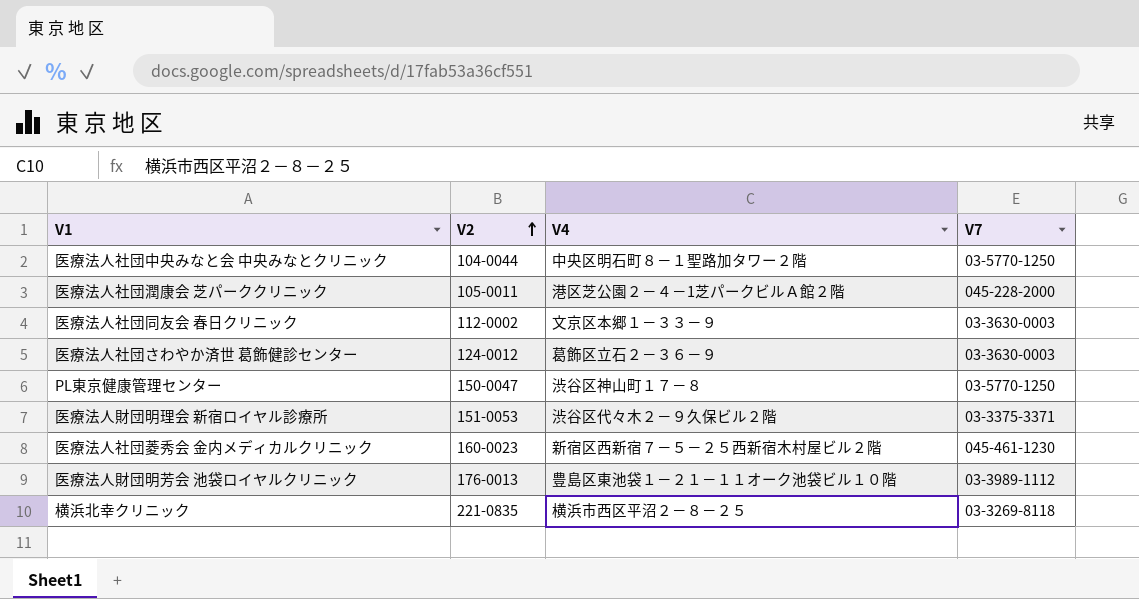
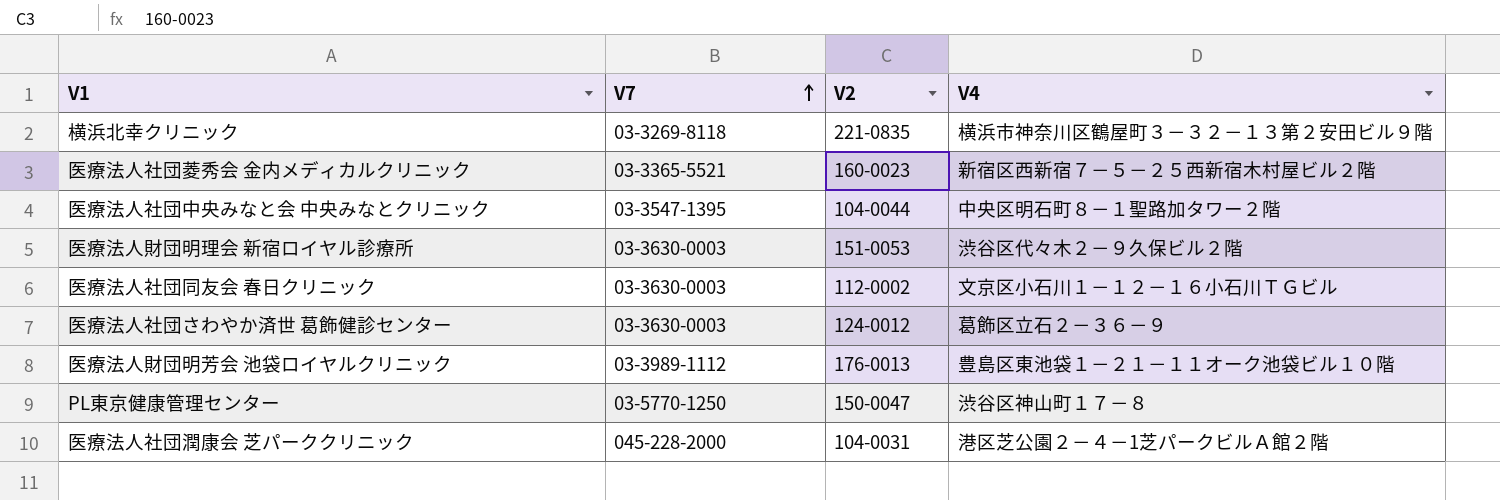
row order: V2 ascending -> V7 ascending
column V7 | position: 4 -> 2
横浜北幸クリニック | V4: 横浜市西区平沼２－８－２５ -> 横浜市神奈川区鶴屋町３－３２－１３第２安田ビル９階
医療法人社団菱秀会 金内メディカルクリニック | V7: 045-461-1230 -> 03-3365-5521
医療法人社団中央みなと会 中央みなとクリニック | V7: 03-5770-1250 -> 03-3547-1395
医療法人財団明理会 新宿ロイヤル診療所 | V7: 03-3375-3371 -> 03-3630-0003
医療法人社団同友会 春日クリニック | V4: 文京区本郷１－３３－９ -> 文京区小石川１－１２－１６小石川ＴＧビル
医療法人社団潤康会 芝パーククリニック | V2: 105-0011 -> 104-0031

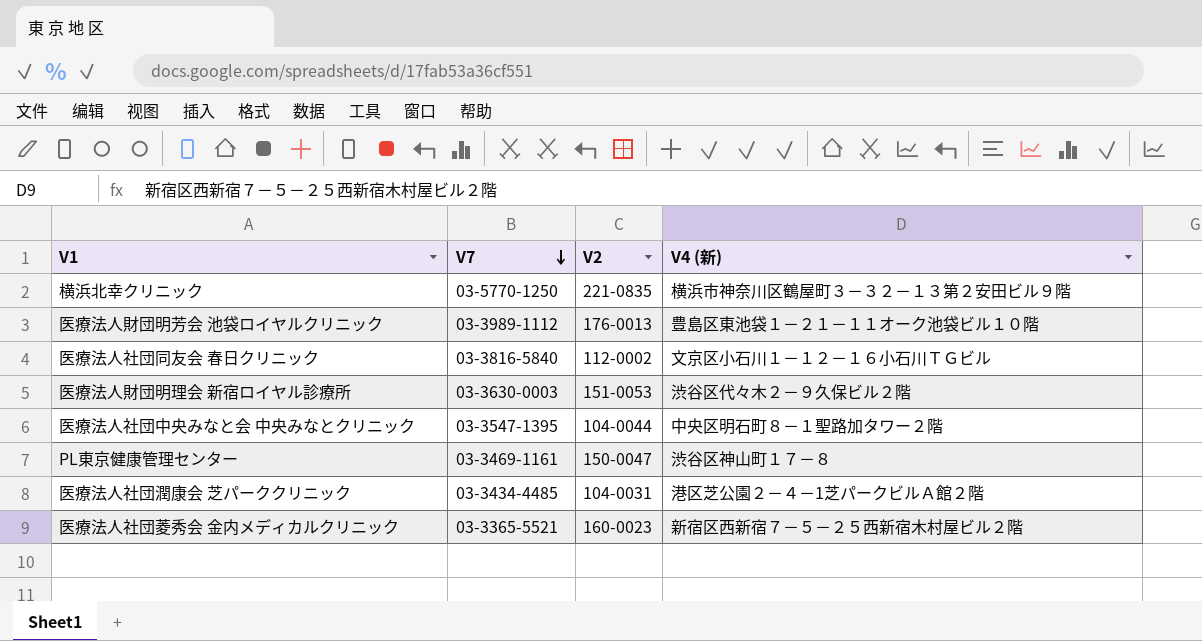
row order: V7 ascending -> V7 descending
column name: V4 -> V4 (新)
row 医療法人社団さわやか済世 葛飾健診センター: 03-3630-0003 | 124-0012 | 葛飾区立石２－３６－９ -> none
横浜北幸クリニック | V7: 03-3269-8118 -> 03-5770-1250
医療法人社団同友会 春日クリニック | V7: 03-3630-0003 -> 03-3816-5840
PL東京健康管理センター | V7: 03-5770-1250 -> 03-3469-1161
医療法人社団潤康会 芝パーククリニック | V7: 045-228-2000 -> 03-3434-4485

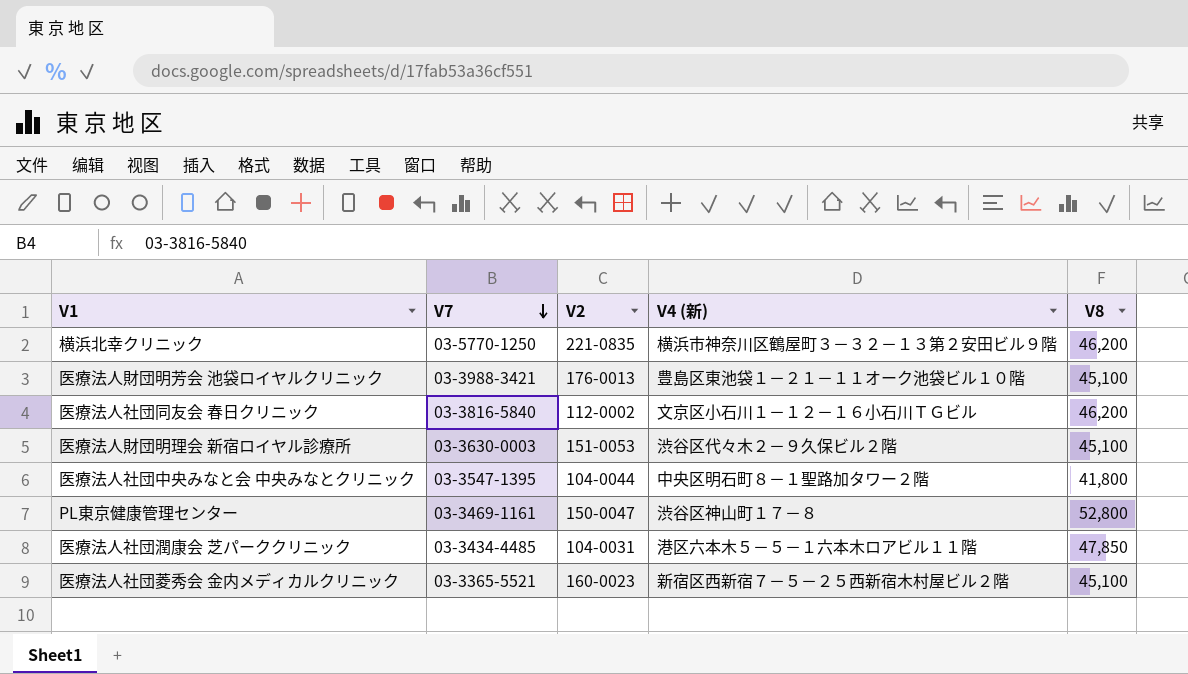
column V8 | position: none -> 5
医療法人財団明芳会 池袋ロイヤルクリニック | V7: 03-3989-1112 -> 03-3988-3421
医療法人社団潤康会 芝パーククリニック | V4 (新): 港区芝公園２－４－1芝パークビルＡ館２階 -> 港区六本木５－５－１六本木ロアビル１１階

